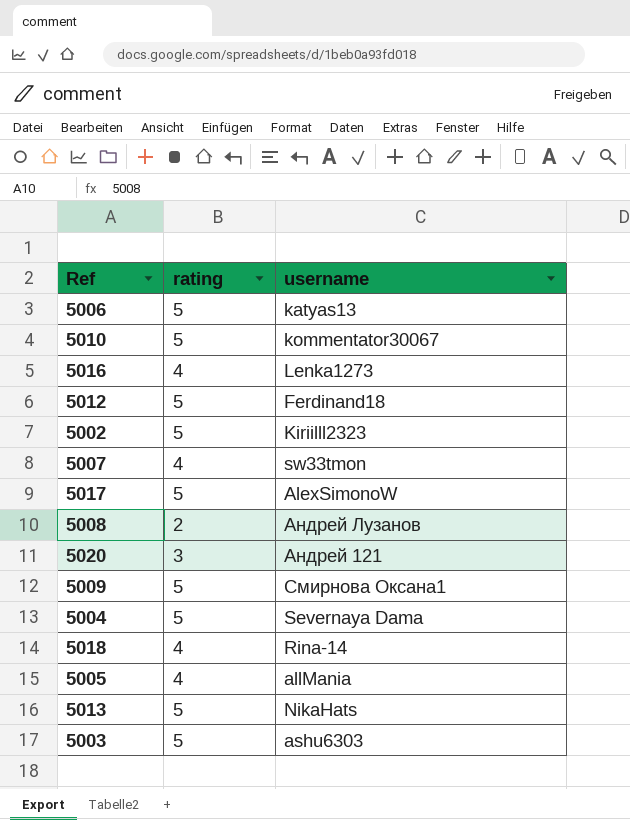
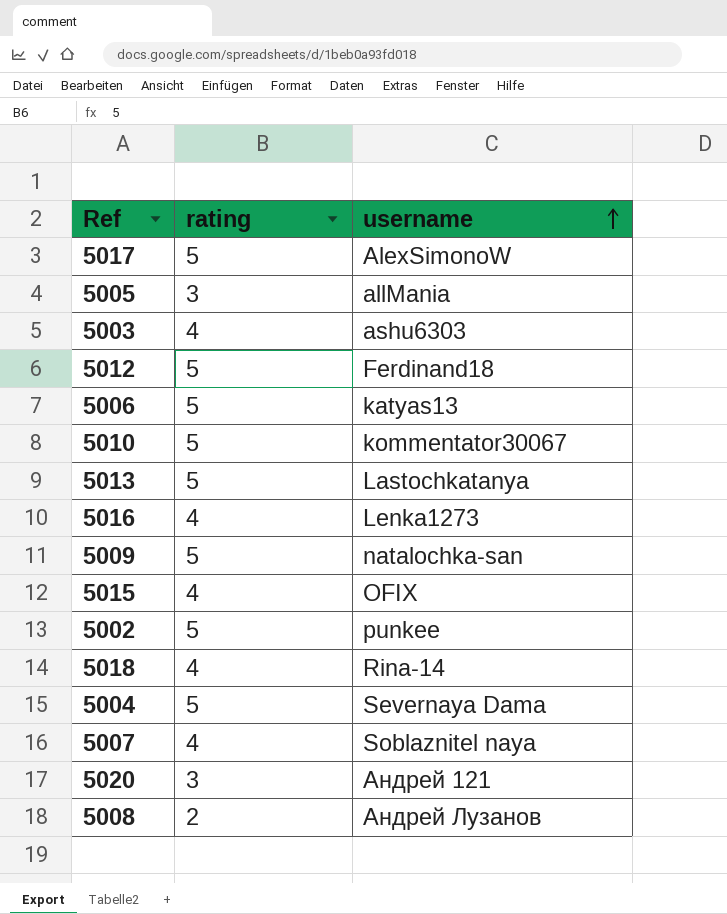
row order: none -> username ascending
5005 | rating: 4 -> 3
5003 | rating: 5 -> 4
5013 | username: NikaHats -> Lastochkatanya
5009 | username: Смирнова Оксана1 -> natalochka-san
row 5015: none -> 4 | OFIX
5002 | username: Kiriilll2323 -> punkee
5007 | username: sw33tmon -> Soblaznitel naya

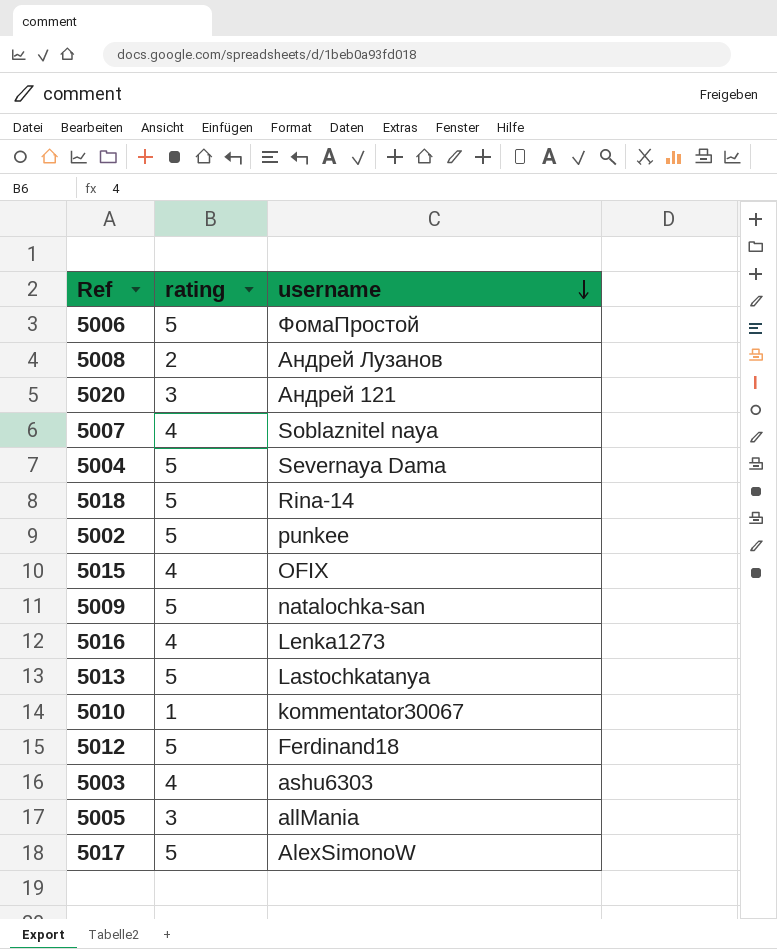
row order: username ascending -> username descending
5006 | username: katyas13 -> ФомаПростой
5018 | rating: 4 -> 5
5010 | rating: 5 -> 1

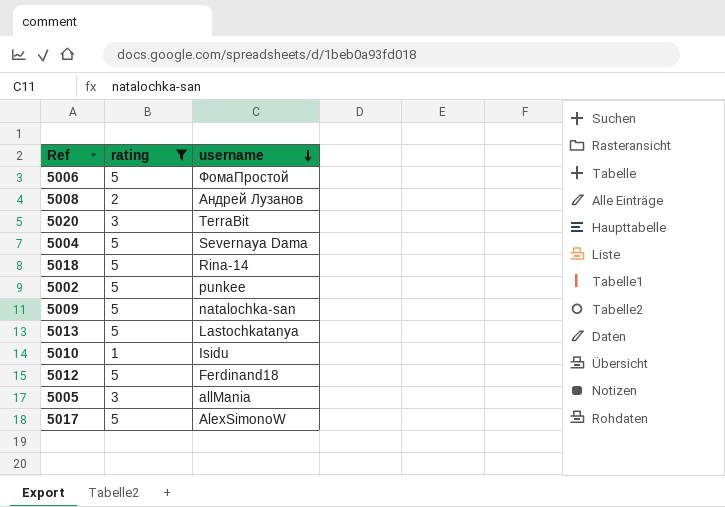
filter: none -> rating != 4
5020 | username: Андрей 121 -> TerraBit
5010 | username: kommentator30067 -> Isidu

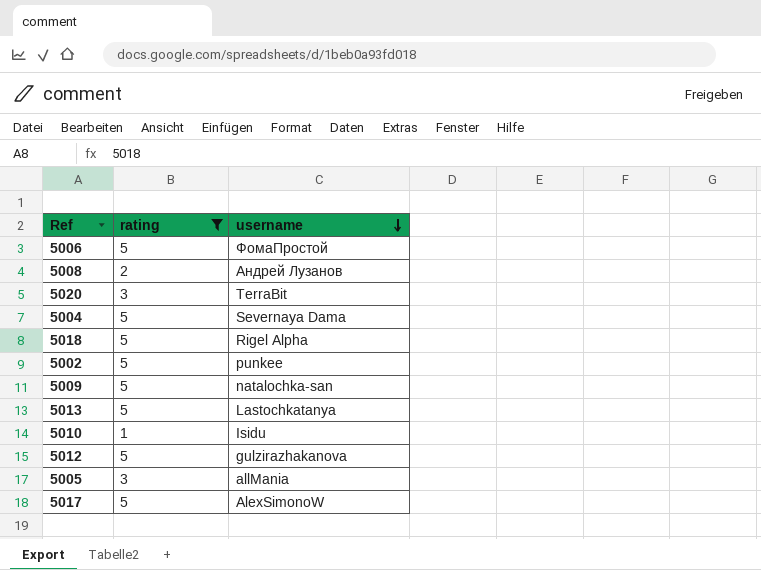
5018 | username: Rina-14 -> Rigel Alpha
5012 | username: Ferdinand18 -> gulzirazhakanova

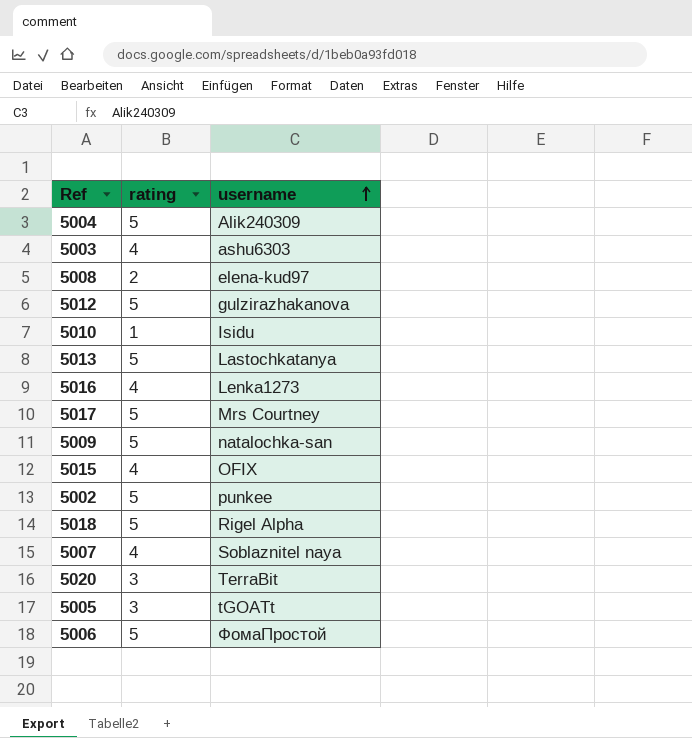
filter: rating != 4 -> none
row order: username descending -> username ascending
5004 | username: Severnaya Dama -> Alik240309
5008 | username: Андрей Лузанов -> elena-kud97
5017 | username: AlexSimonoW -> Mrs Courtney
5005 | username: allMania -> tGOATt

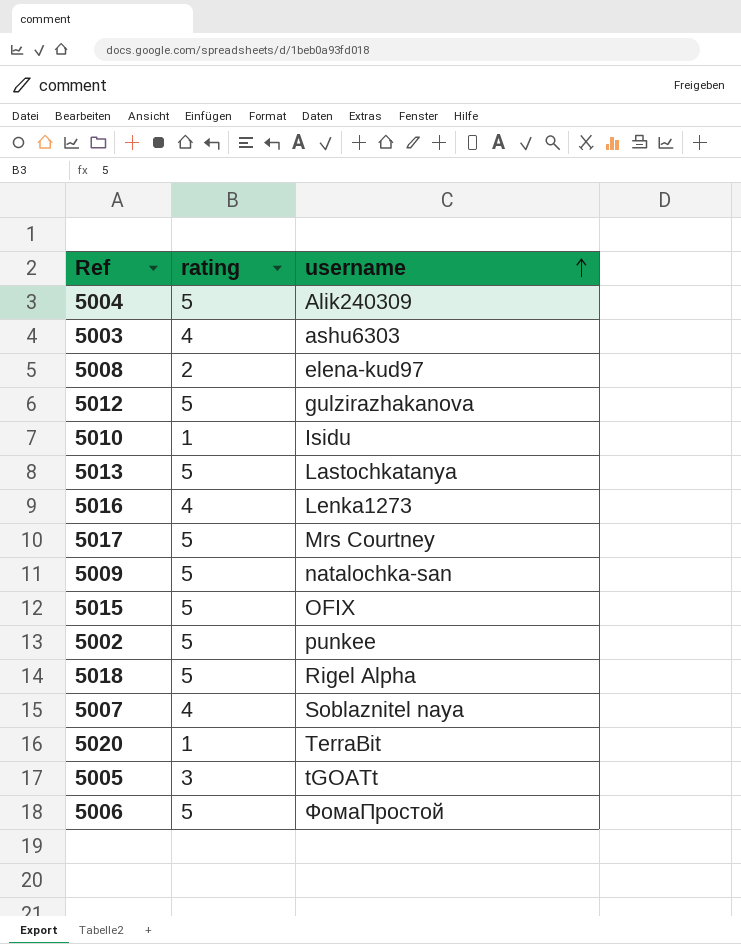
5015 | rating: 4 -> 5
5020 | rating: 3 -> 1

